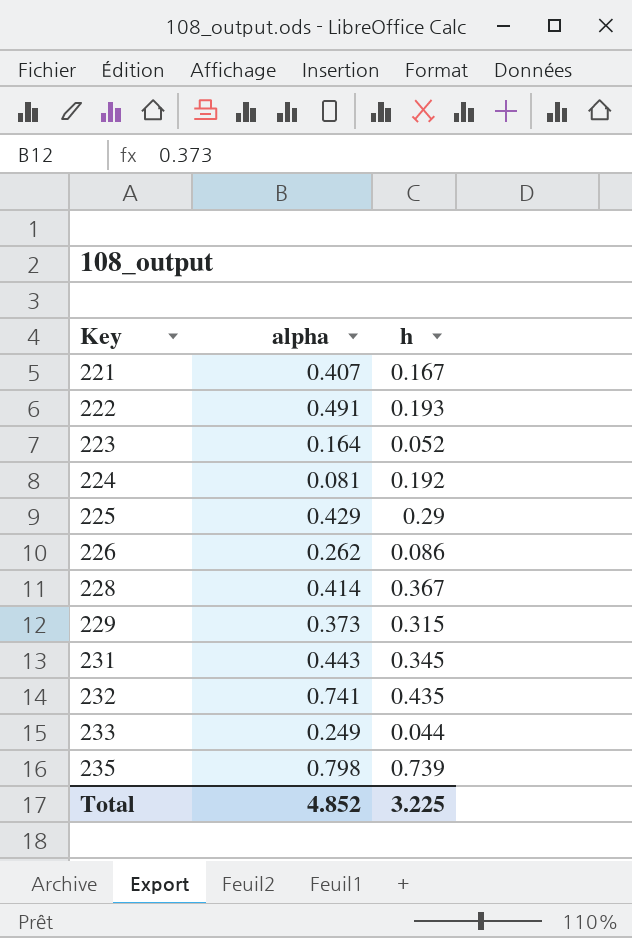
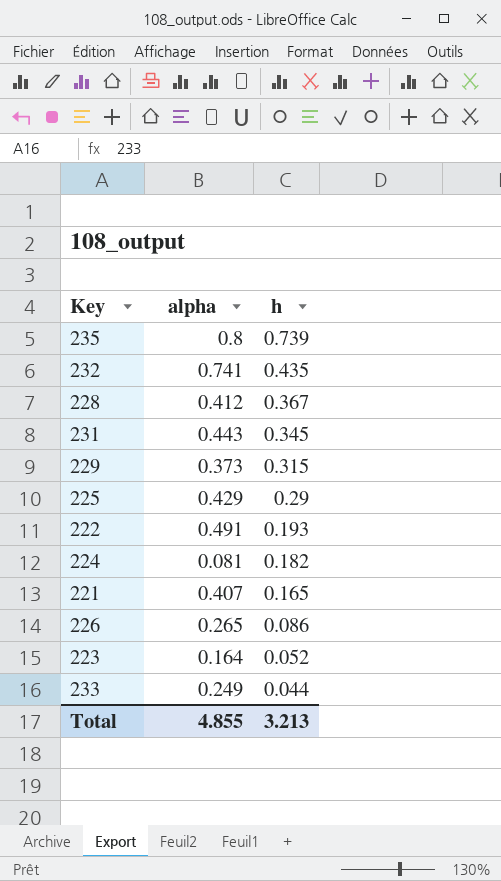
row order: Key ascending -> h descending
235 | alpha: 0.798 -> 0.8
228 | alpha: 0.414 -> 0.412
224 | h: 0.192 -> 0.182
221 | h: 0.167 -> 0.165
226 | alpha: 0.262 -> 0.265
Total | alpha: 4.852 -> 4.855
Total | h: 3.225 -> 3.213

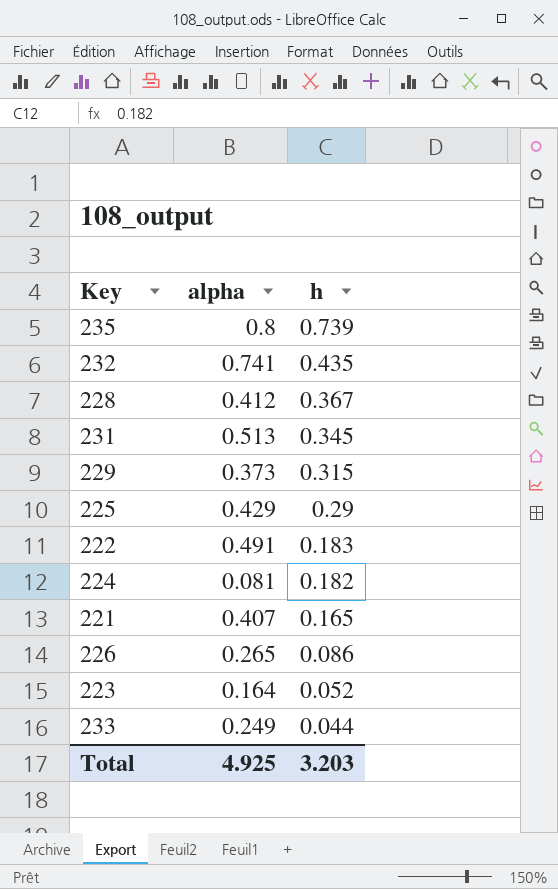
231 | alpha: 0.443 -> 0.513
222 | h: 0.193 -> 0.183
Total | alpha: 4.855 -> 4.925
Total | h: 3.213 -> 3.203

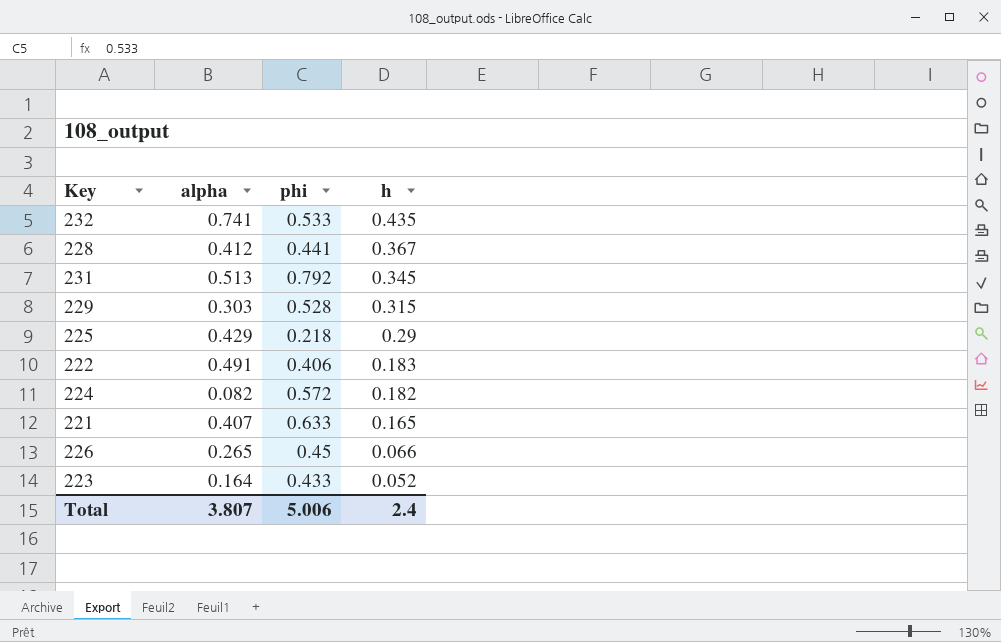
column phi | position: none -> 3
row 235: 0.8 | 0.739 -> none
row 233: 0.249 | 0.044 -> none
229 | alpha: 0.373 -> 0.303
224 | alpha: 0.081 -> 0.082
226 | h: 0.086 -> 0.066
Total | alpha: 4.925 -> 3.807
Total | h: 3.203 -> 2.4

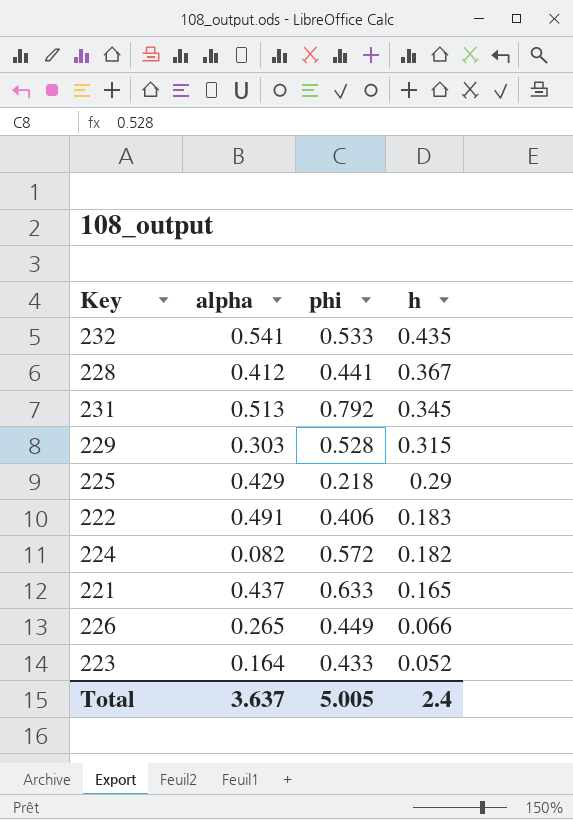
232 | alpha: 0.741 -> 0.541
221 | alpha: 0.407 -> 0.437
226 | phi: 0.45 -> 0.449
Total | alpha: 3.807 -> 3.637
Total | phi: 5.006 -> 5.005

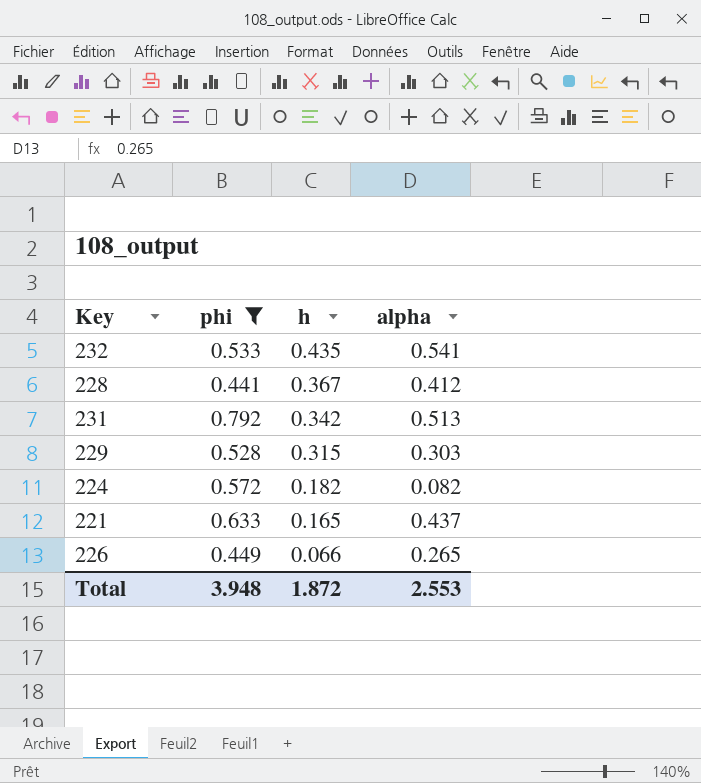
filter: none -> phi >= 0.441
column alpha | position: 2 -> 4
231 | h: 0.345 -> 0.342
Total | phi: 5.005 -> 3.948
Total | h: 2.4 -> 1.872
Total | alpha: 3.637 -> 2.553

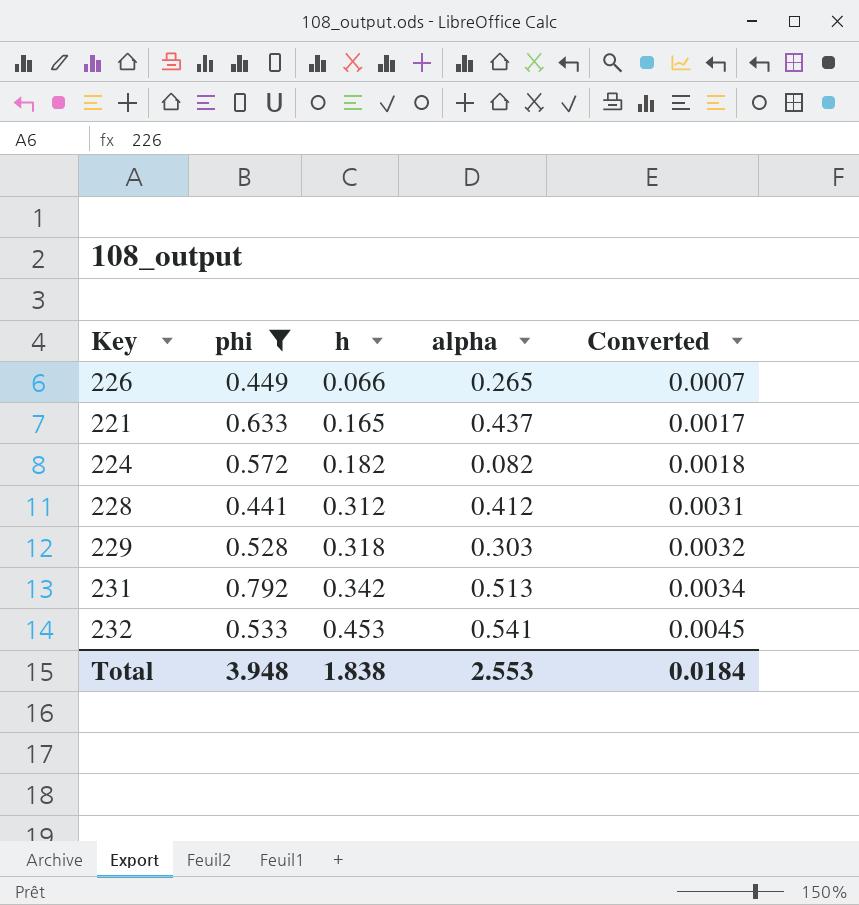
row order: h descending -> h ascending
column Converted | formula: none -> [h] * 0.01
228 | h: 0.367 -> 0.312
229 | h: 0.315 -> 0.318
232 | h: 0.435 -> 0.453
Total | h: 1.872 -> 1.838

